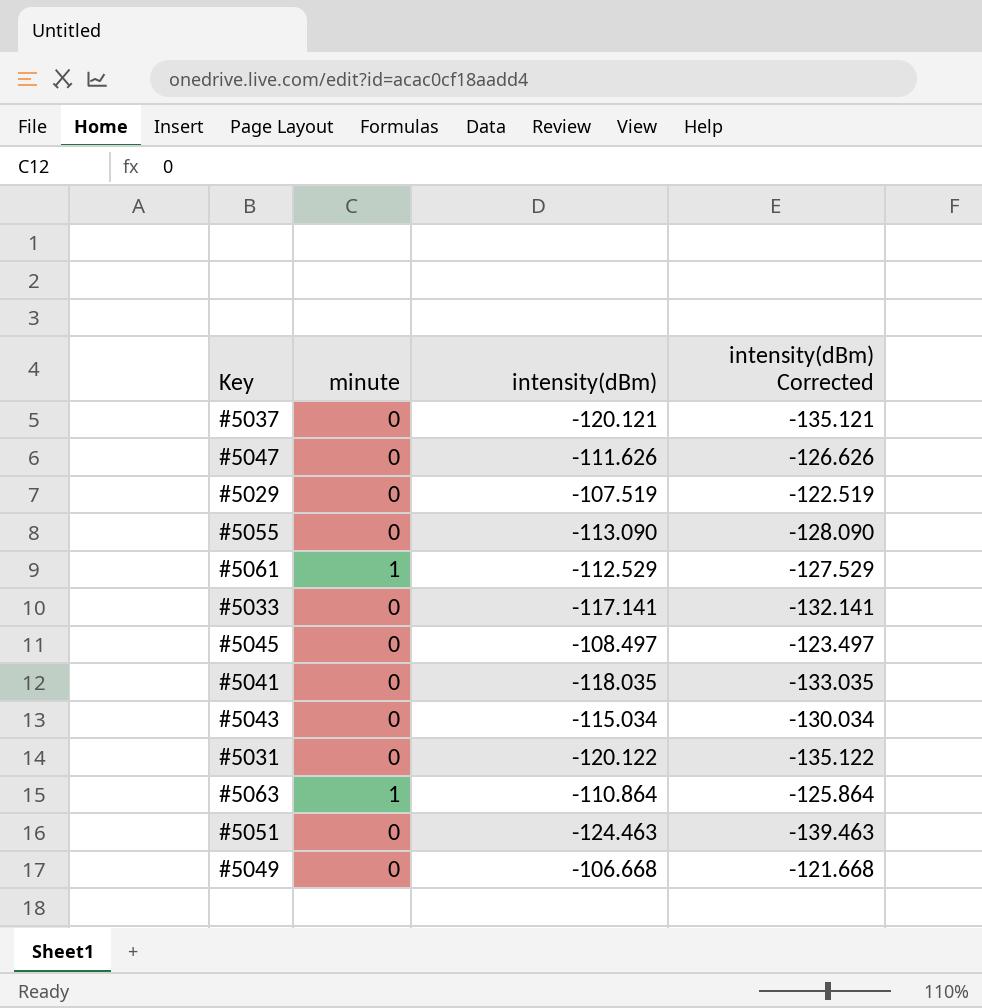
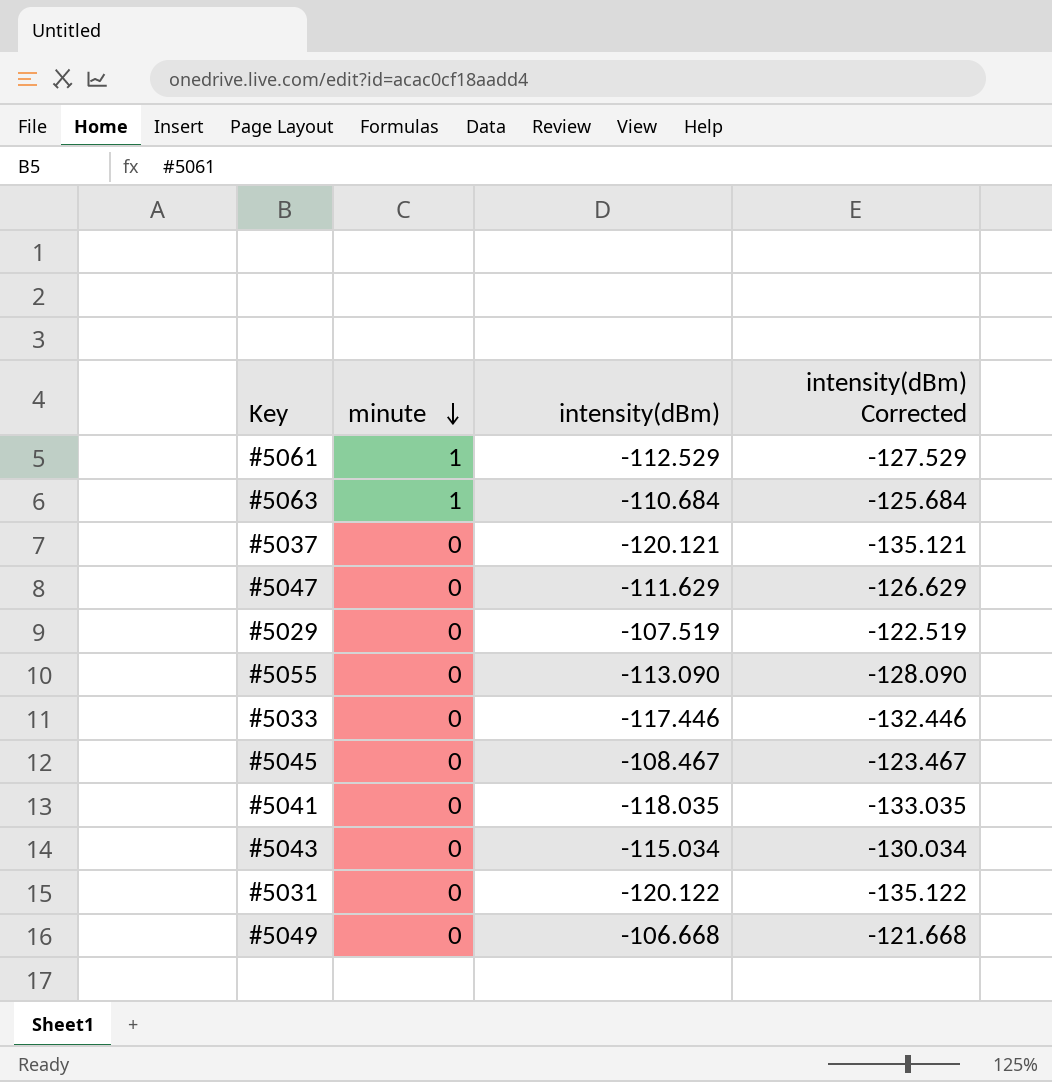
row order: none -> minute descending
row #5051: 0 | -124.463 | -139.463 -> none
#5063 | intensity(dBm): -110.864 -> -110.684
#5063 | intensity(dBm) Corrected: -125.864 -> -125.684
#5047 | intensity(dBm): -111.626 -> -111.629
#5047 | intensity(dBm) Corrected: -126.626 -> -126.629
#5033 | intensity(dBm): -117.141 -> -117.446
#5033 | intensity(dBm) Corrected: -132.141 -> -132.446
#5045 | intensity(dBm): -108.497 -> -108.467
#5045 | intensity(dBm) Corrected: -123.497 -> -123.467

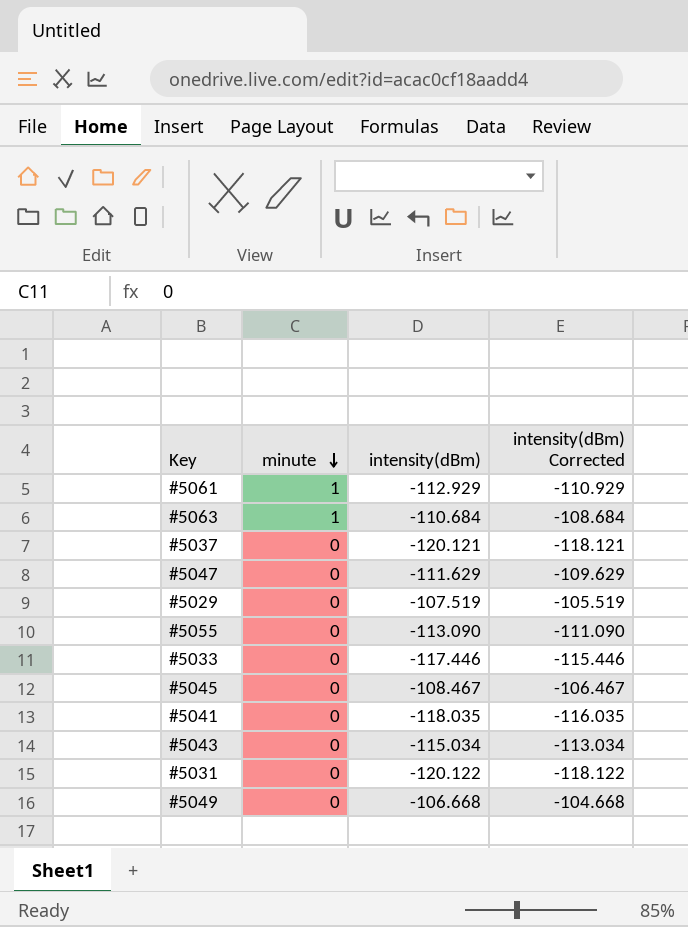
column intensity(dBm) Corrected | formula: [intensity(dBm)] - 15 -> [intensity(dBm)] + 2
#5061 | intensity(dBm): -112.529 -> -112.929

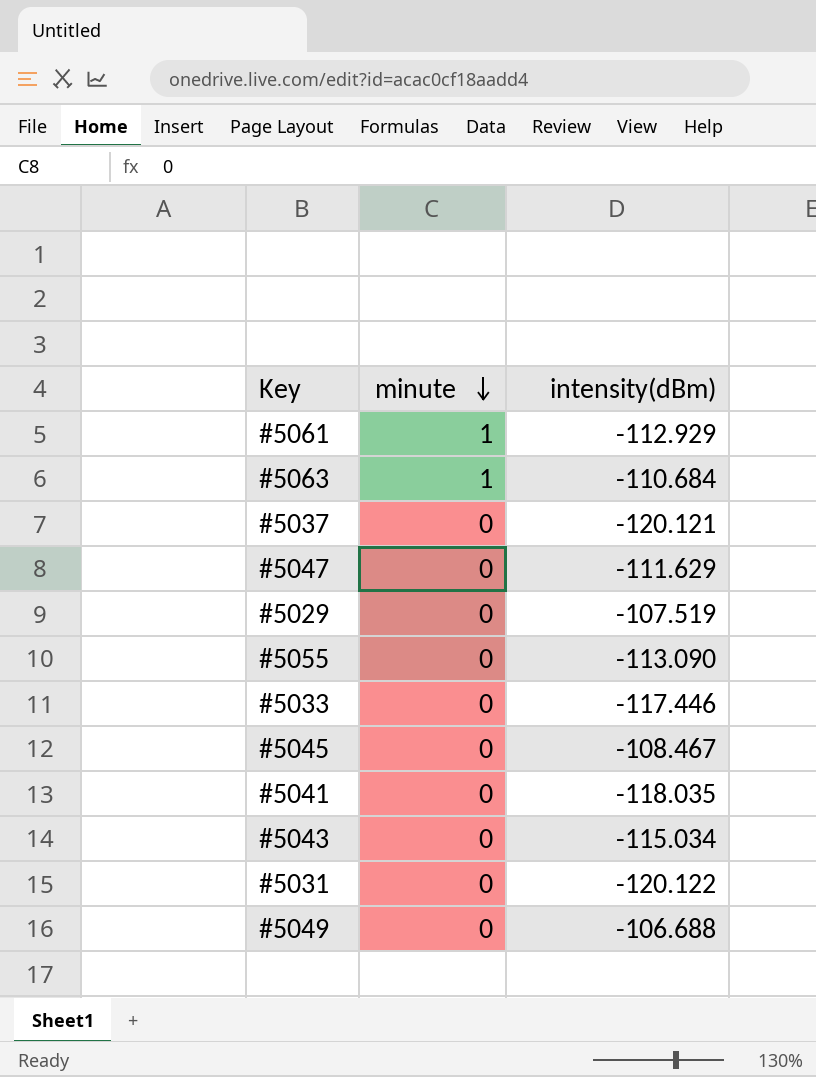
column intensity(dBm) Corrected | formula: [intensity(dBm)] + 2 -> none
#5049 | intensity(dBm): -106.668 -> -106.688

